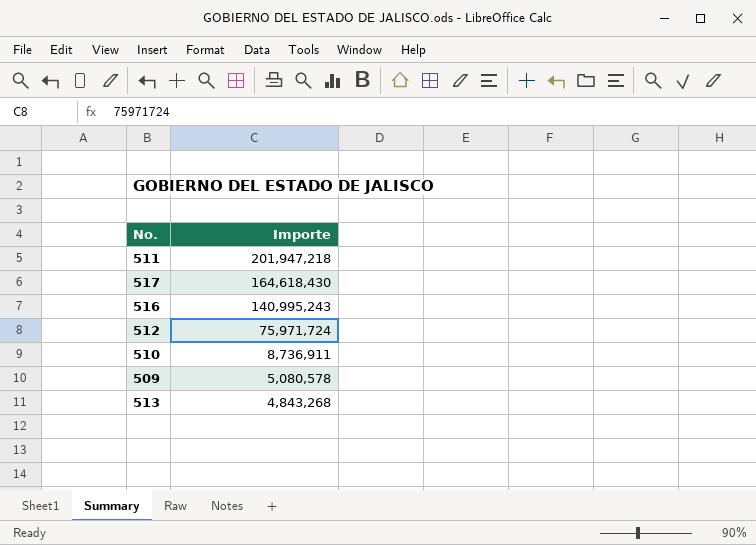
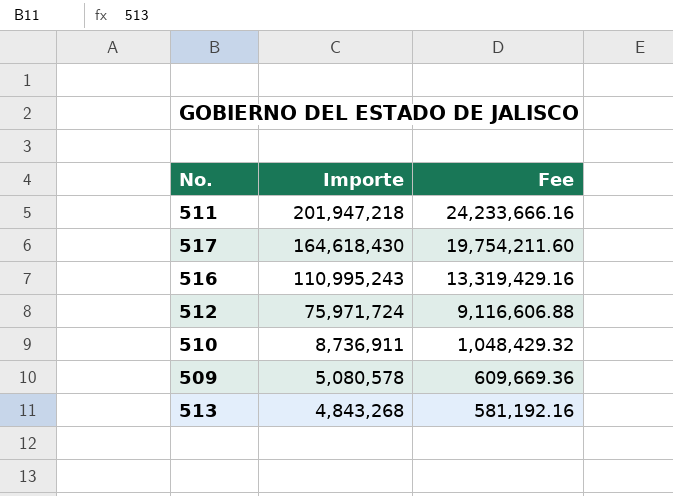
column Fee | formula: none -> [Importe] * 0.12
516 | Importe: 140,995,243 -> 110,995,243

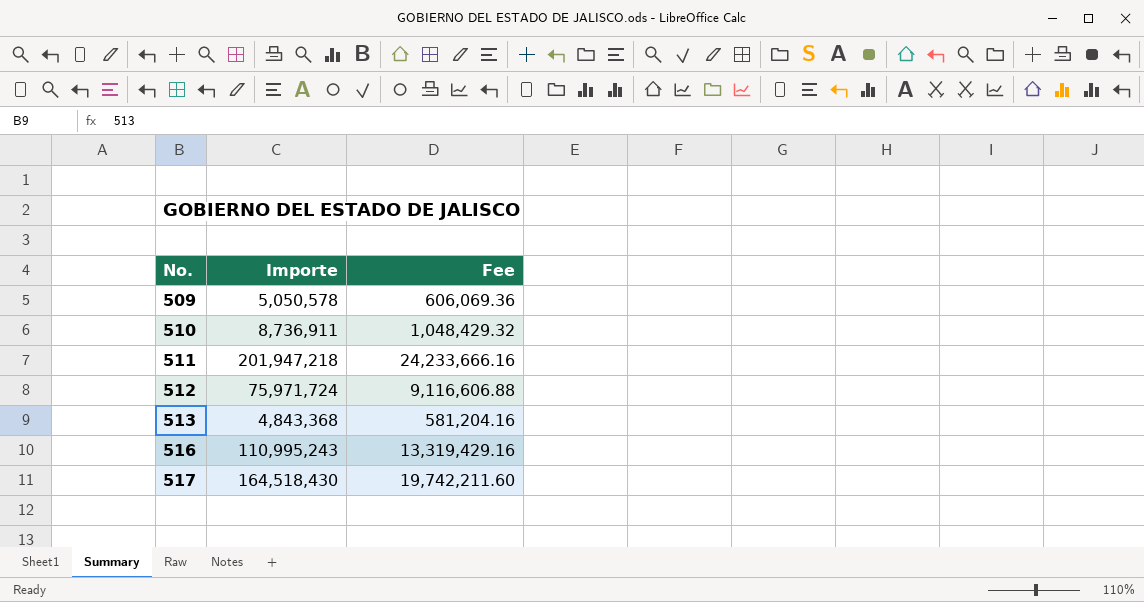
row order: Importe descending -> No. ascending
509 | Importe: 5,080,578 -> 5,050,578
509 | Fee: 609,669.36 -> 606,069.36
513 | Importe: 4,843,268 -> 4,843,368
513 | Fee: 581,192.16 -> 581,204.16
517 | Importe: 164,618,430 -> 164,518,430
517 | Fee: 19,754,211.60 -> 19,742,211.60

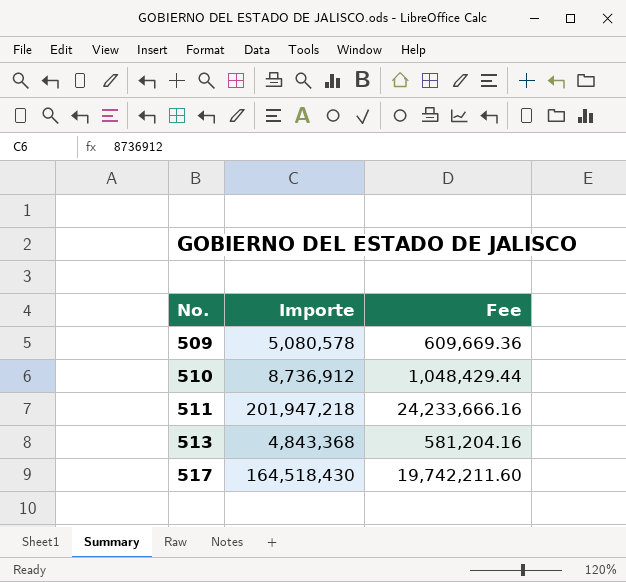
row 512: 75,971,724 | 9,116,606.88 -> none
row 516: 110,995,243 | 13,319,429.16 -> none
509 | Importe: 5,050,578 -> 5,080,578
509 | Fee: 606,069.36 -> 609,669.36
510 | Importe: 8,736,911 -> 8,736,912
510 | Fee: 1,048,429.32 -> 1,048,429.44

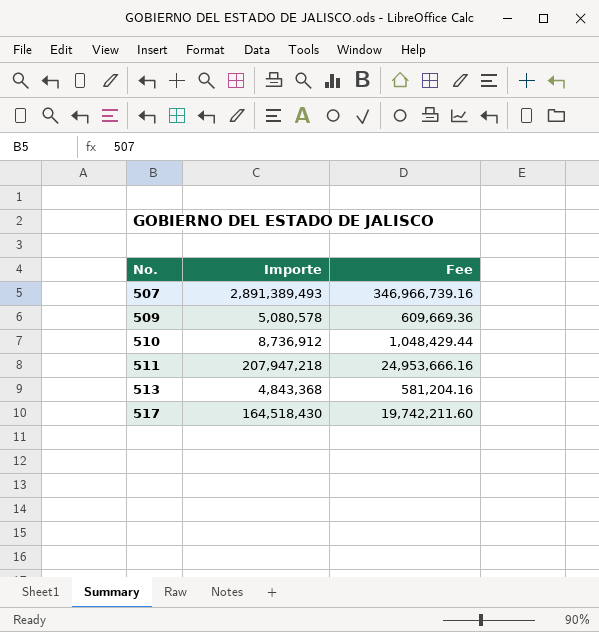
row 507: none -> 2,891,389,493 | 346,966,739.16
511 | Importe: 201,947,218 -> 207,947,218
511 | Fee: 24,233,666.16 -> 24,953,666.16

